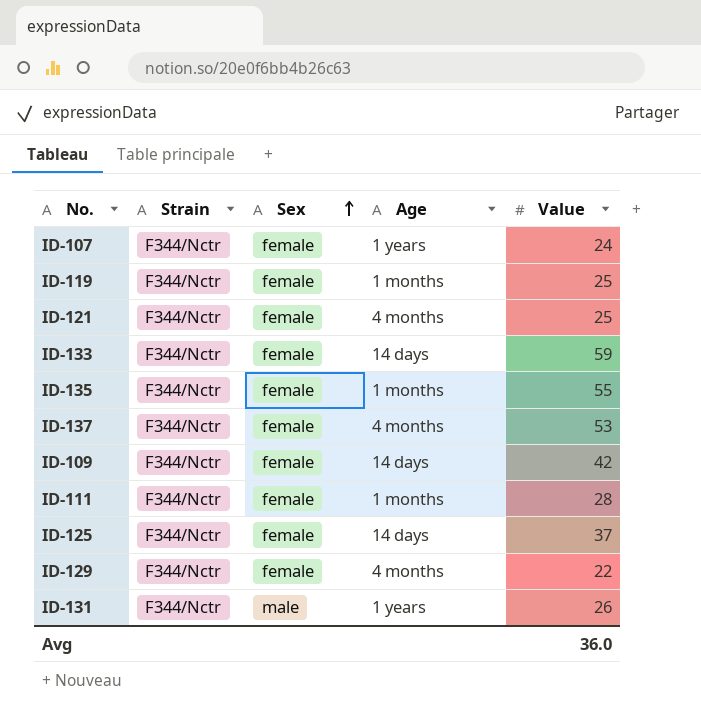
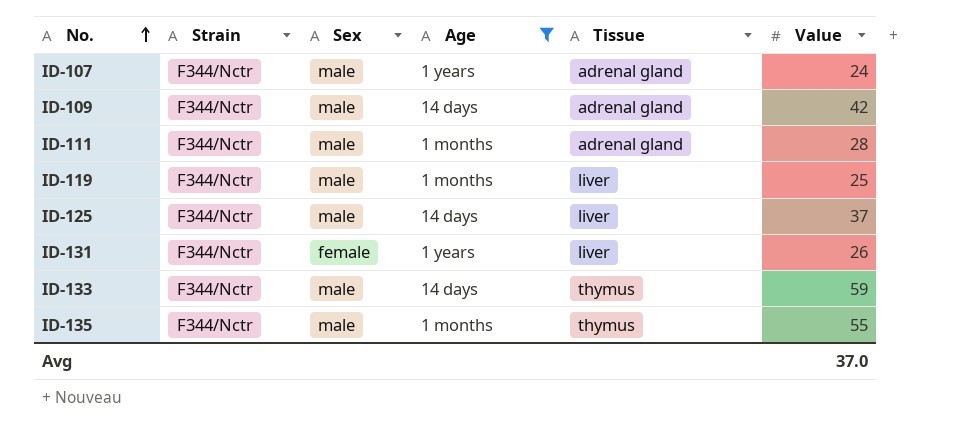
filter: none -> Age != 4 months
row order: Sex ascending -> No. ascending
column Tissue | position: none -> 5
ID-107 | Sex: female -> male
ID-109 | Sex: female -> male
ID-111 | Sex: female -> male
ID-119 | Sex: female -> male
ID-125 | Sex: female -> male
ID-131 | Sex: male -> female
ID-133 | Sex: female -> male
ID-135 | Sex: female -> male
Avg | Value: 36.0 -> 37.0

